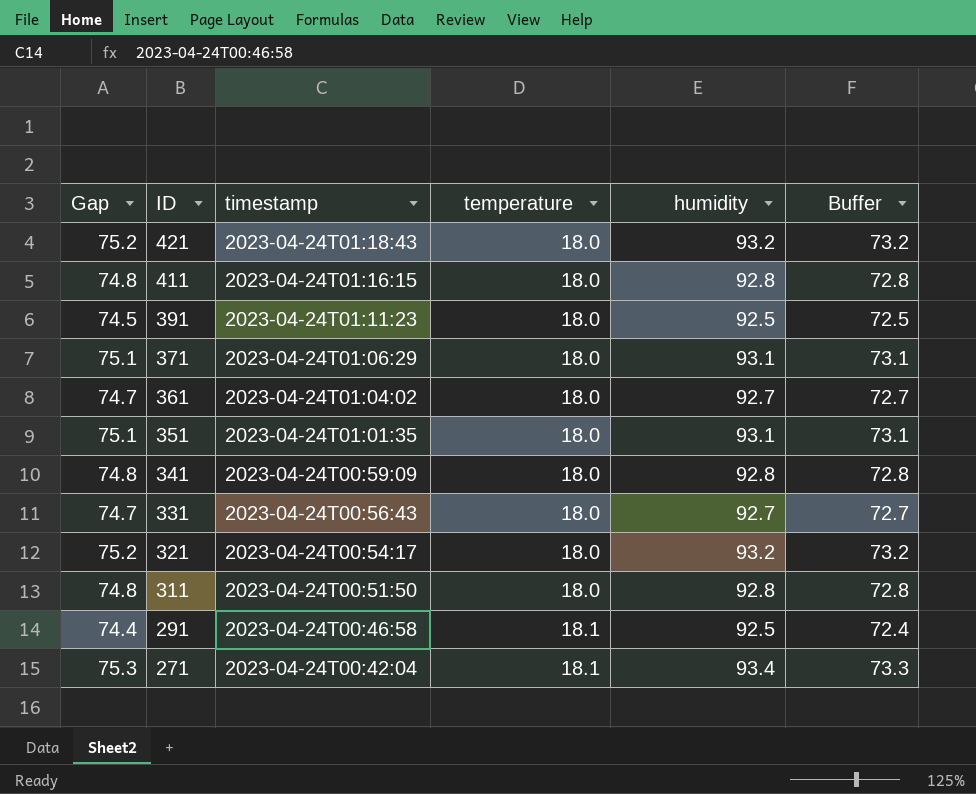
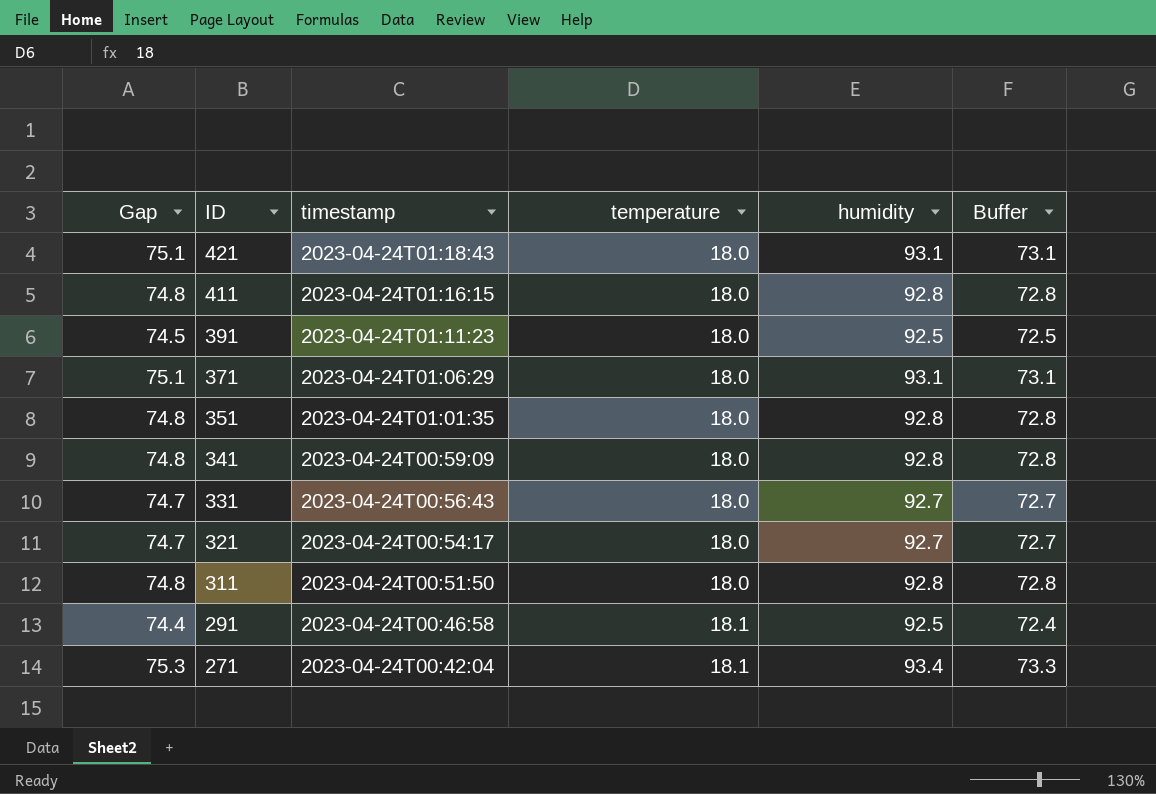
row 361: 74.7 | 2023-04-24T01:04:02 | 18.0 | 92.7 | 72.7 -> none
421 | Gap: 75.2 -> 75.1
421 | humidity: 93.2 -> 93.1
421 | Buffer: 73.2 -> 73.1
351 | Gap: 75.1 -> 74.8
351 | humidity: 93.1 -> 92.8
351 | Buffer: 73.1 -> 72.8
321 | Gap: 75.2 -> 74.7
321 | humidity: 93.2 -> 92.7
321 | Buffer: 73.2 -> 72.7

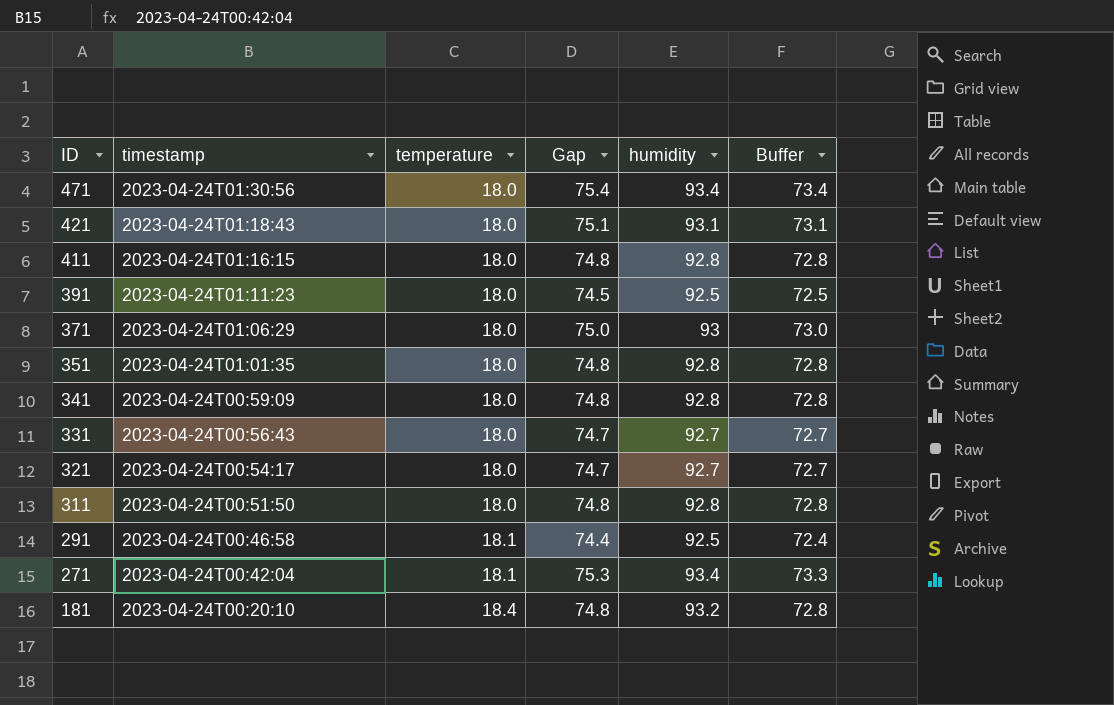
column Gap | position: 1 -> 4
row 471: none -> 2023-04-24T01:30:56 | 18.0 | 75.4 | 93.4 | 73.4
371 | Gap: 75.1 -> 75.0
371 | humidity: 93.1 -> 93
371 | Buffer: 73.1 -> 73.0
row 181: none -> 2023-04-24T00:20:10 | 18.4 | 74.8 | 93.2 | 72.8

